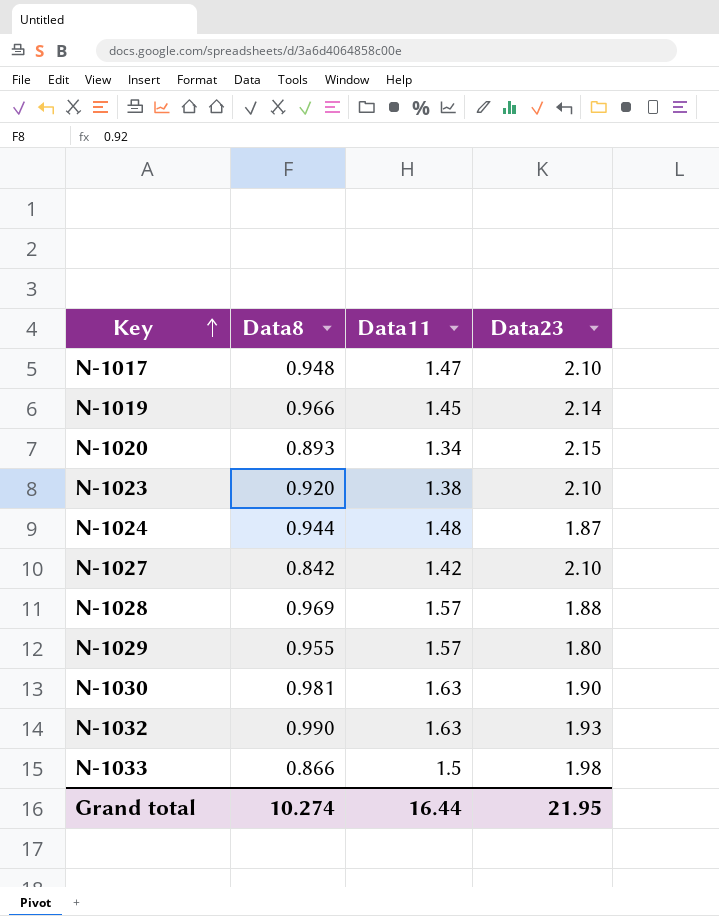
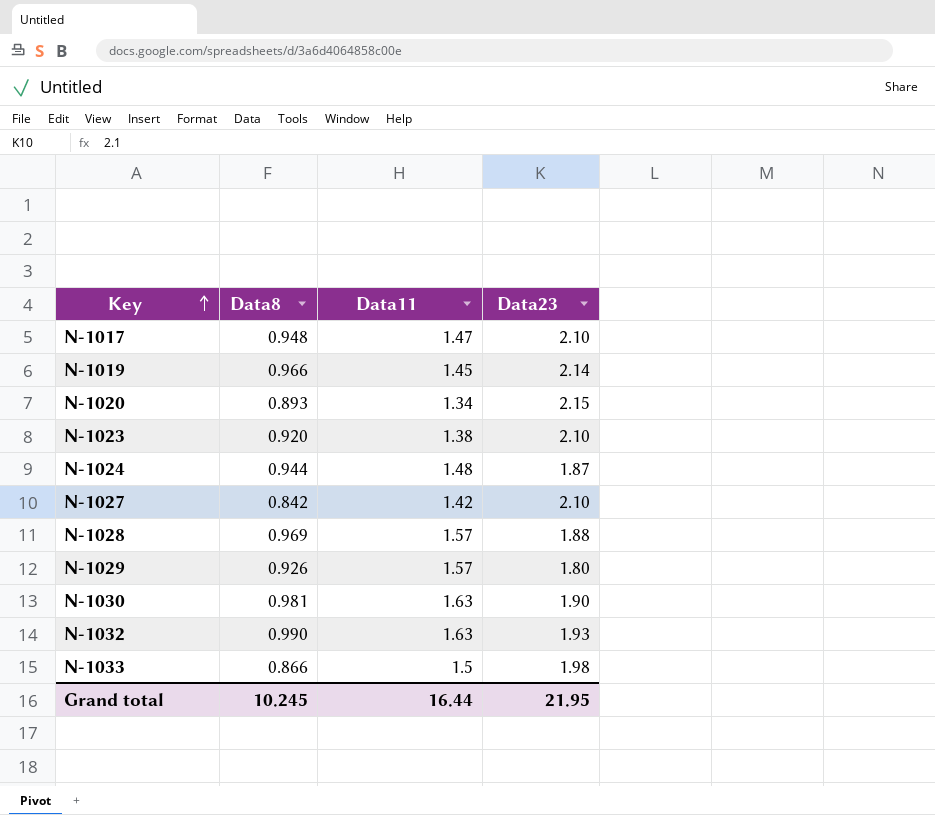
N-1029 | Data8: 0.955 -> 0.926
Grand total | Data8: 10.274 -> 10.245

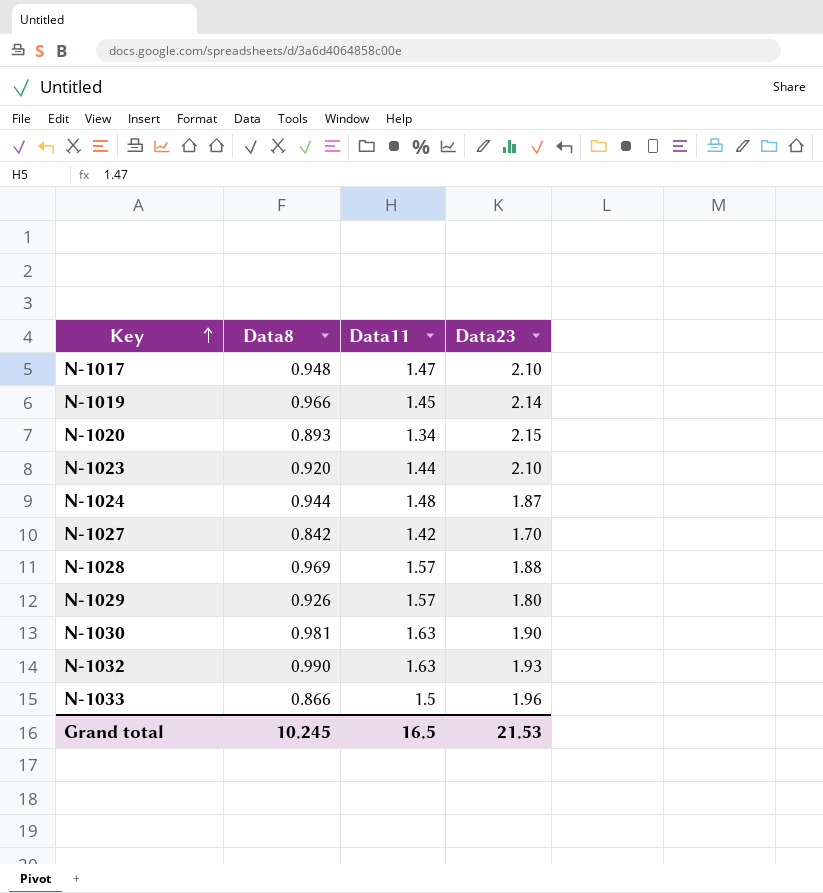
N-1023 | Data11: 1.38 -> 1.44
N-1027 | Data23: 2.10 -> 1.70
N-1033 | Data23: 1.98 -> 1.96
Grand total | Data11: 16.44 -> 16.5
Grand total | Data23: 21.95 -> 21.53

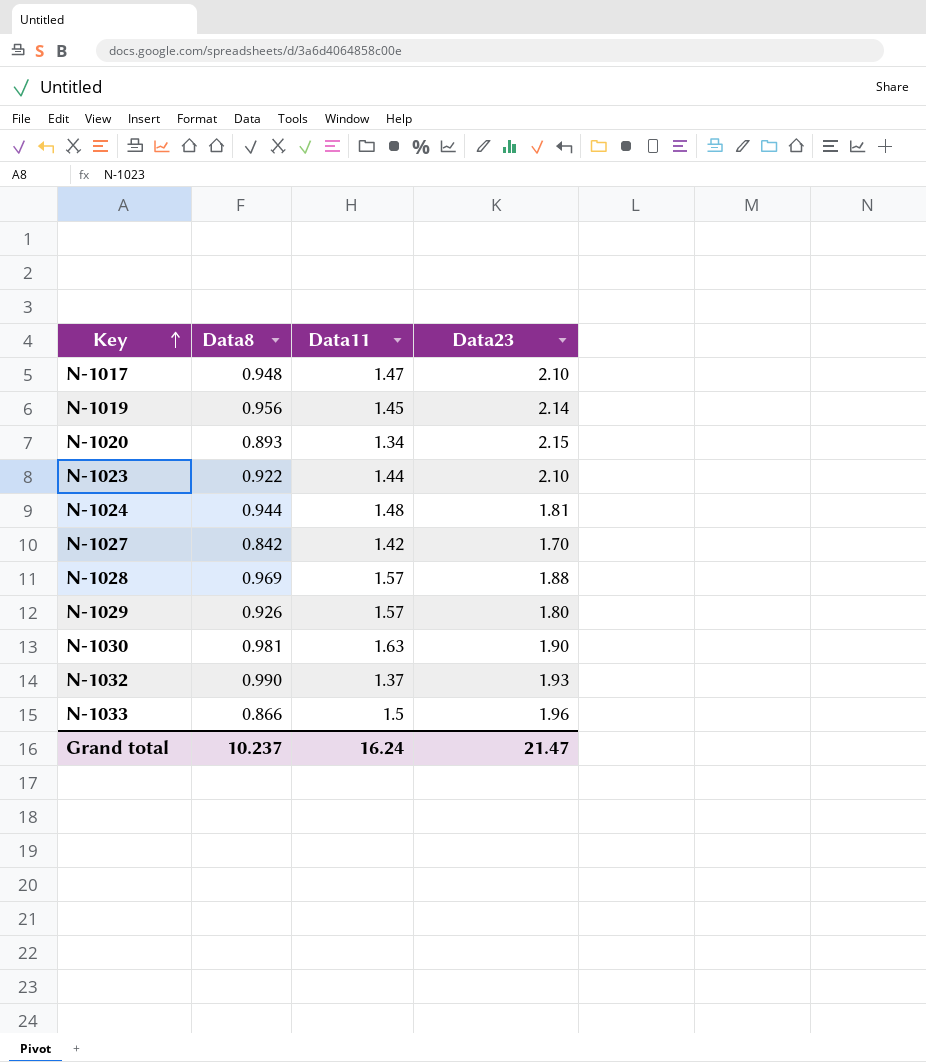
N-1019 | Data8: 0.966 -> 0.956
N-1023 | Data8: 0.920 -> 0.922
N-1024 | Data23: 1.87 -> 1.81
N-1032 | Data11: 1.63 -> 1.37
Grand total | Data8: 10.245 -> 10.237
Grand total | Data11: 16.5 -> 16.24
Grand total | Data23: 21.53 -> 21.47

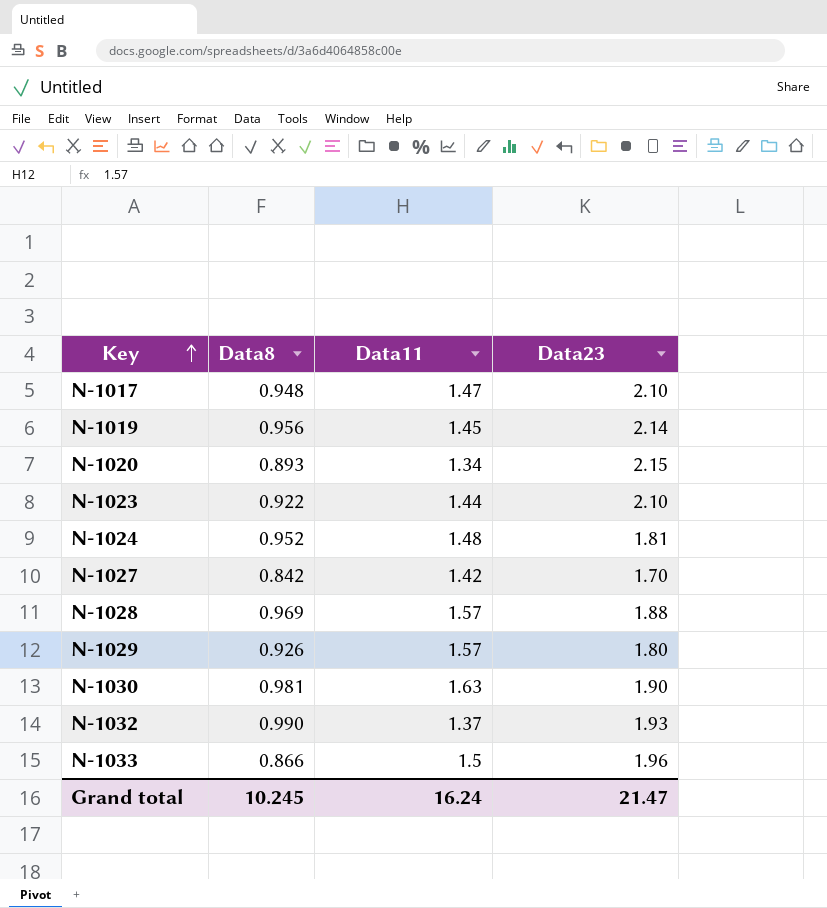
N-1024 | Data8: 0.944 -> 0.952
Grand total | Data8: 10.237 -> 10.245

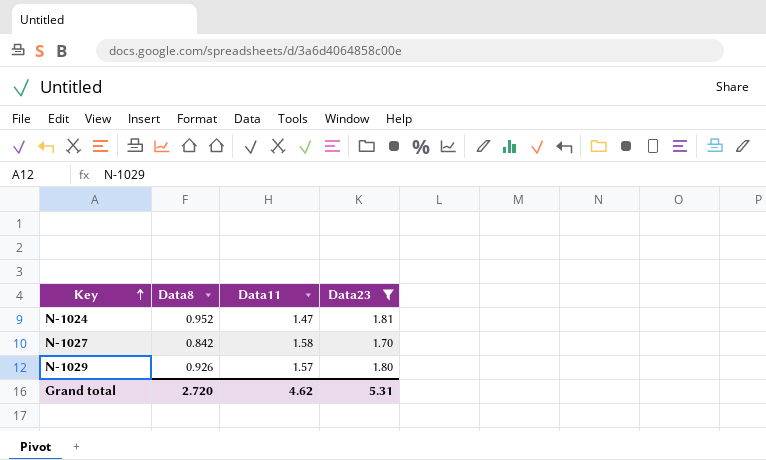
filter: none -> Data23 <= 1.81
N-1024 | Data11: 1.48 -> 1.47
N-1027 | Data11: 1.42 -> 1.58
Grand total | Data8: 10.245 -> 2.720
Grand total | Data11: 16.24 -> 4.62
Grand total | Data23: 21.47 -> 5.31

